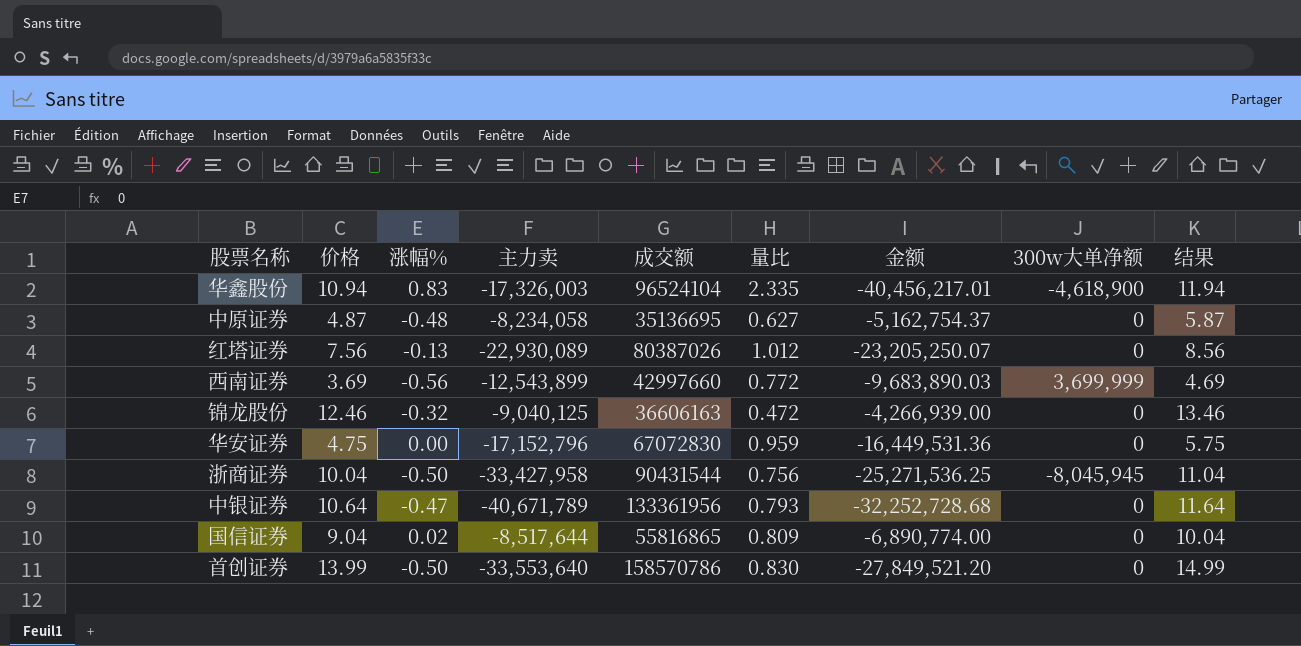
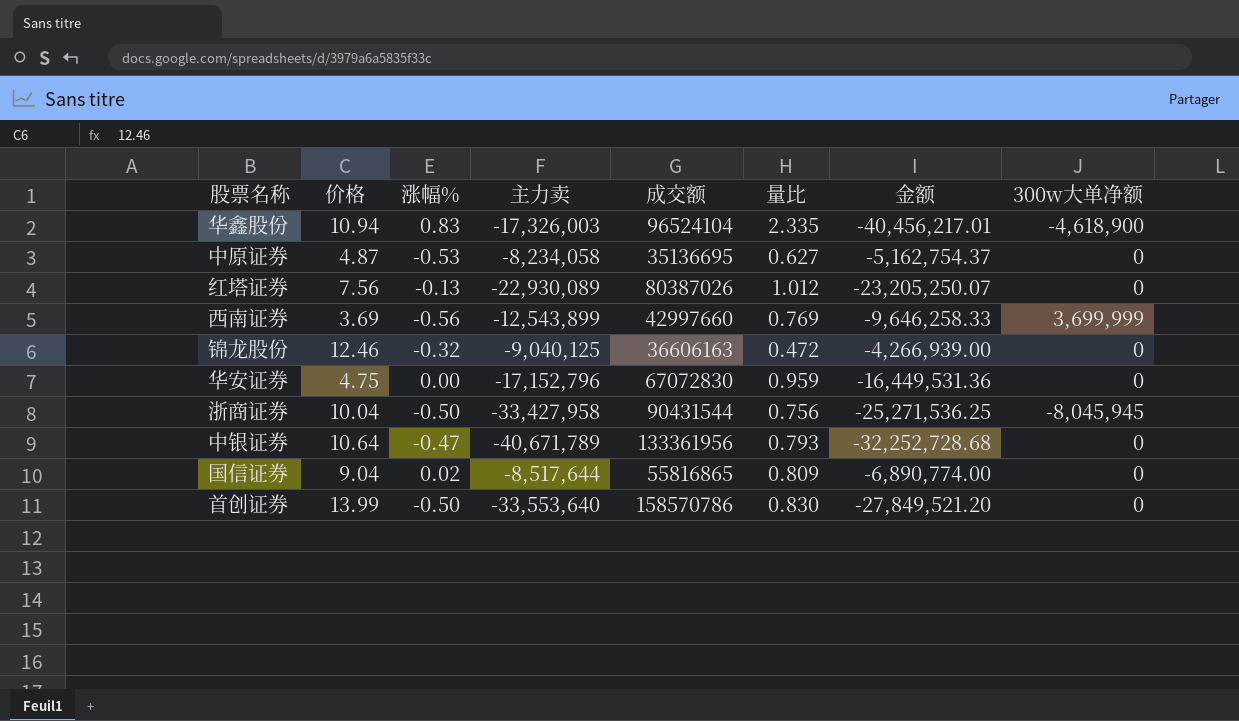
column 结果 | formula: [价格] + 1 -> none
中原证券 | 涨幅%: -0.48 -> -0.53
西南证券 | 量比: 0.772 -> 0.769
西南证券 | 金额: -9,683,890.03 -> -9,646,258.33

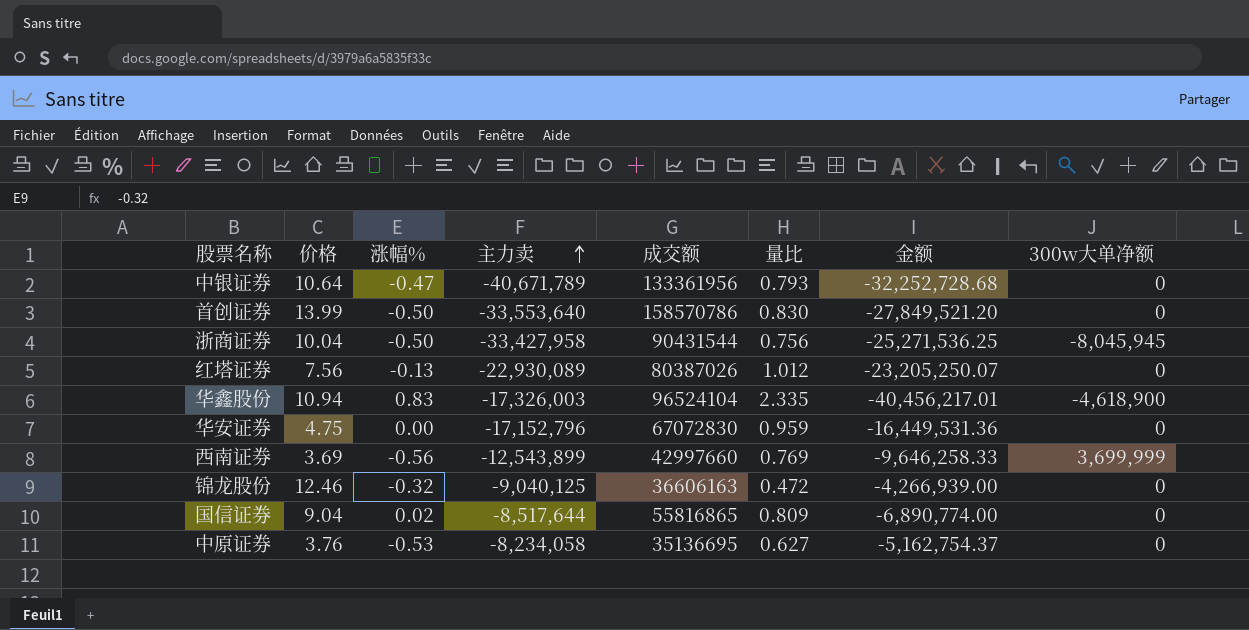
row order: none -> 主力卖 ascending
中原证券 | 价格: 4.87 -> 3.76

